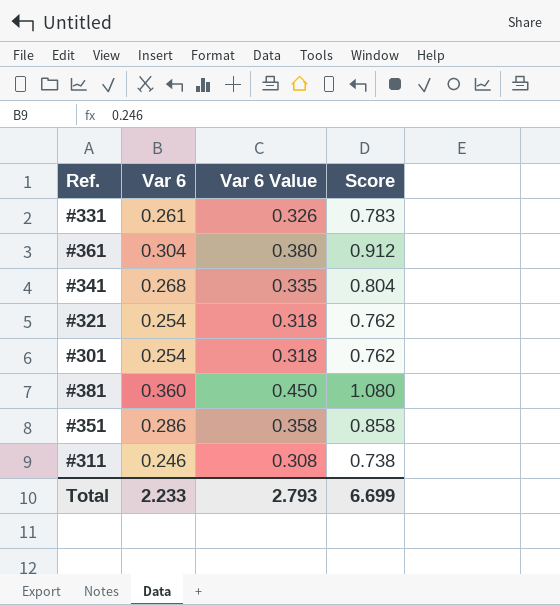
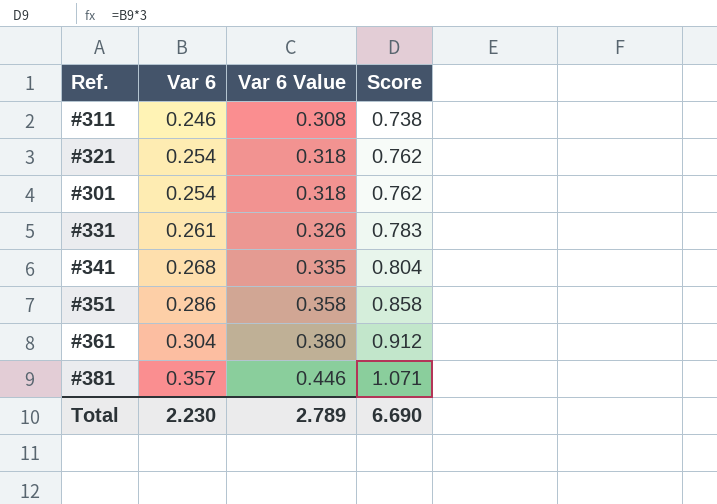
row order: none -> Var 6 ascending
#381 | Var 6: 0.360 -> 0.357
#381 | Var 6 Value: 0.450 -> 0.446
#381 | Score: 1.080 -> 1.071
Total | Var 6: 2.233 -> 2.230
Total | Var 6 Value: 2.793 -> 2.789
Total | Score: 6.699 -> 6.690

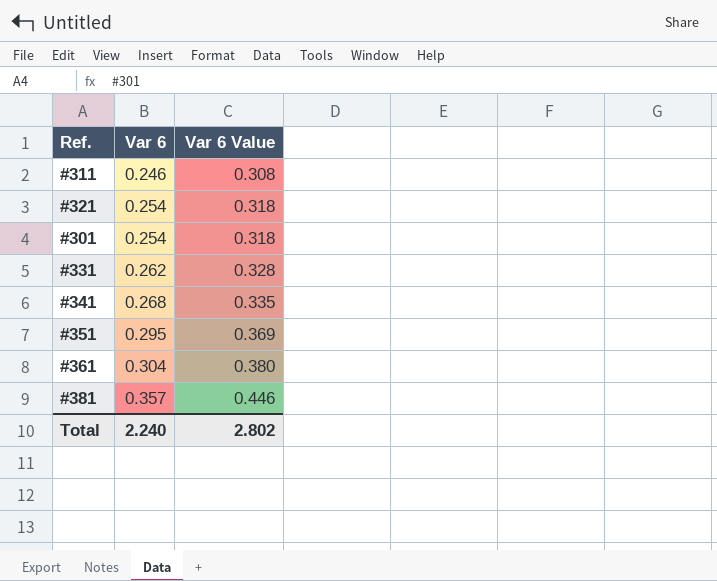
column Score | formula: [Var 6] * 3 -> none
#331 | Var 6: 0.261 -> 0.262
#331 | Var 6 Value: 0.326 -> 0.328
#351 | Var 6: 0.286 -> 0.295
#351 | Var 6 Value: 0.358 -> 0.369
Total | Var 6: 2.230 -> 2.240
Total | Var 6 Value: 2.789 -> 2.802

